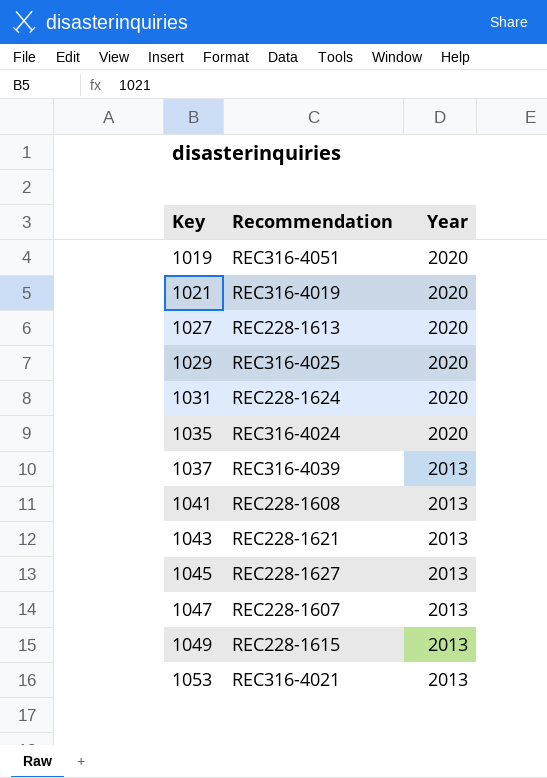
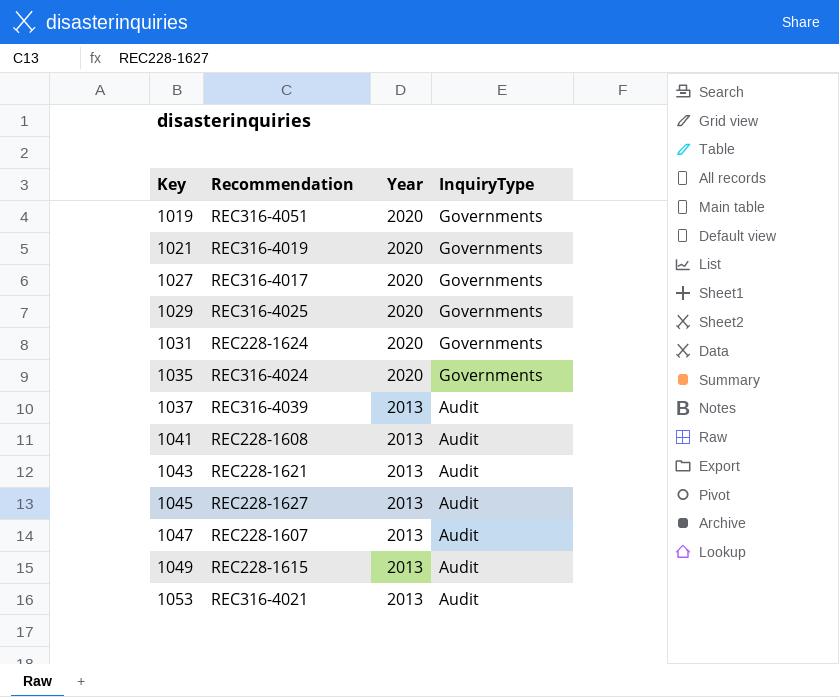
column InquiryType | position: none -> 4
1027 | Recommendation: REC228-1613 -> REC316-4017

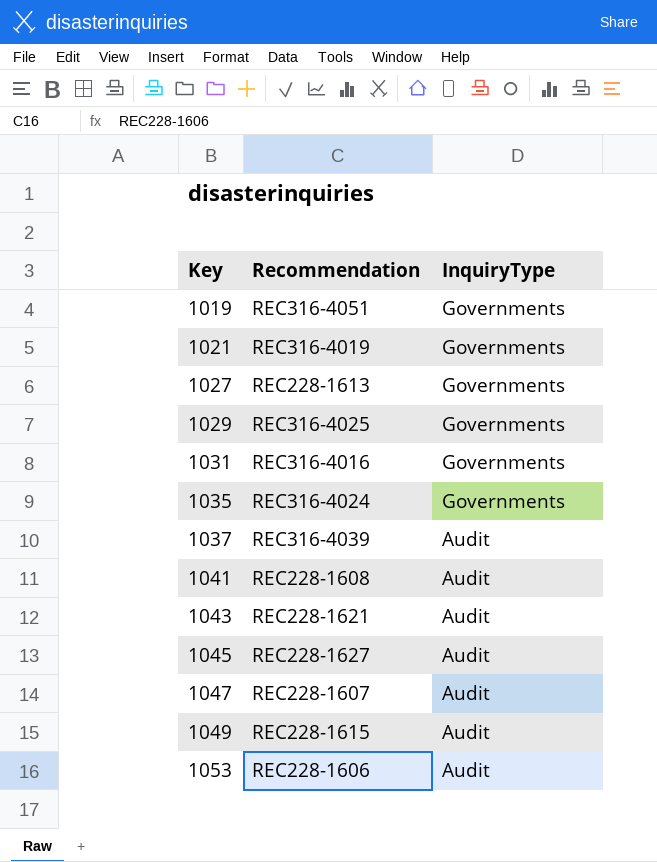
column Year | position: 3 -> none
1027 | Recommendation: REC316-4017 -> REC228-1613
1031 | Recommendation: REC228-1624 -> REC316-4016
1053 | Recommendation: REC316-4021 -> REC228-1606

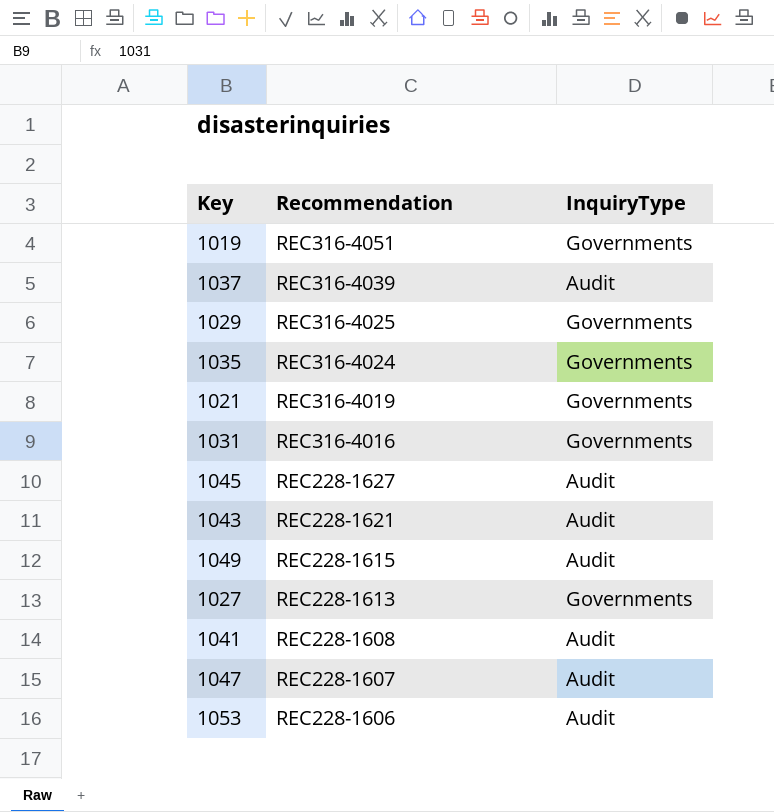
row order: Key ascending -> Recommendation descending

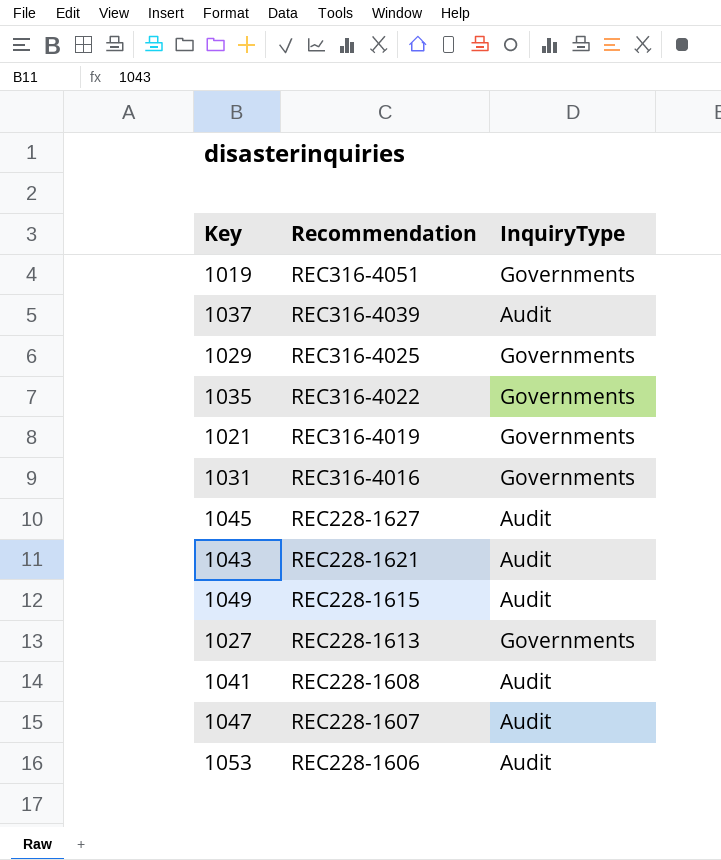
1035 | Recommendation: REC316-4024 -> REC316-4022

